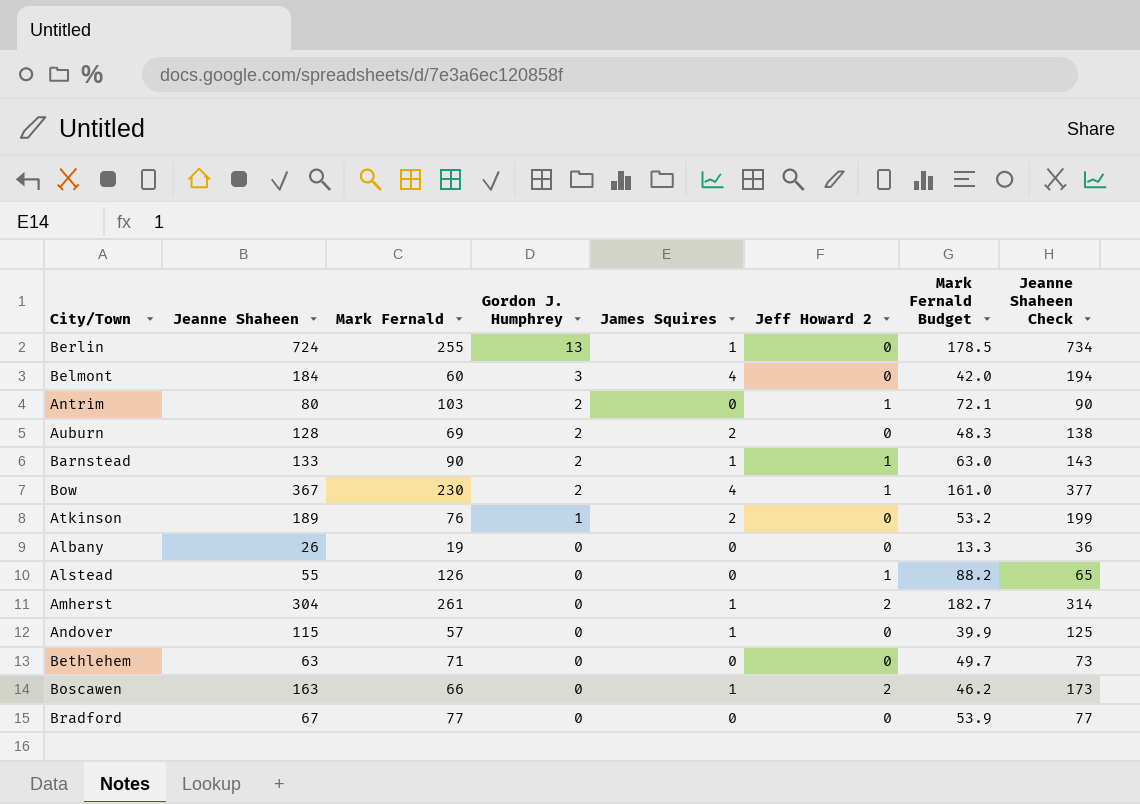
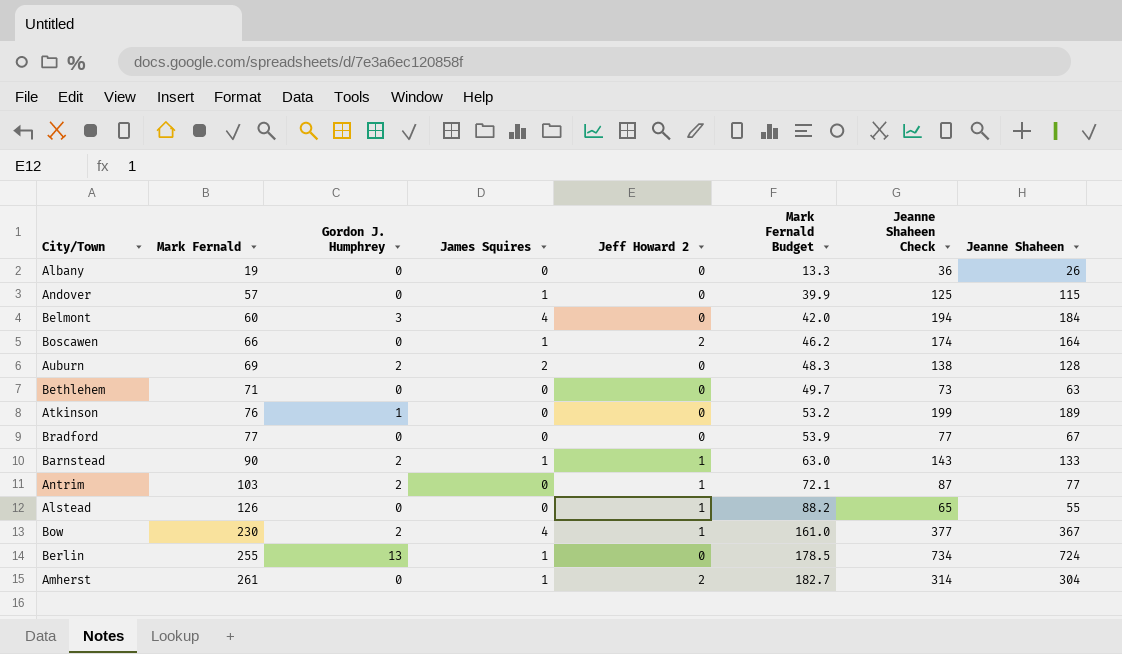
row order: Gordon J. Humphrey descending -> Mark Fernald ascending
column Jeanne Shaheen | position: 2 -> 8
Boscawen | Jeanne Shaheen Check: 173 -> 174
Boscawen | Jeanne Shaheen: 163 -> 164
Atkinson | James Squires: 2 -> 0
Antrim | Jeanne Shaheen Check: 90 -> 87
Antrim | Jeanne Shaheen: 80 -> 77

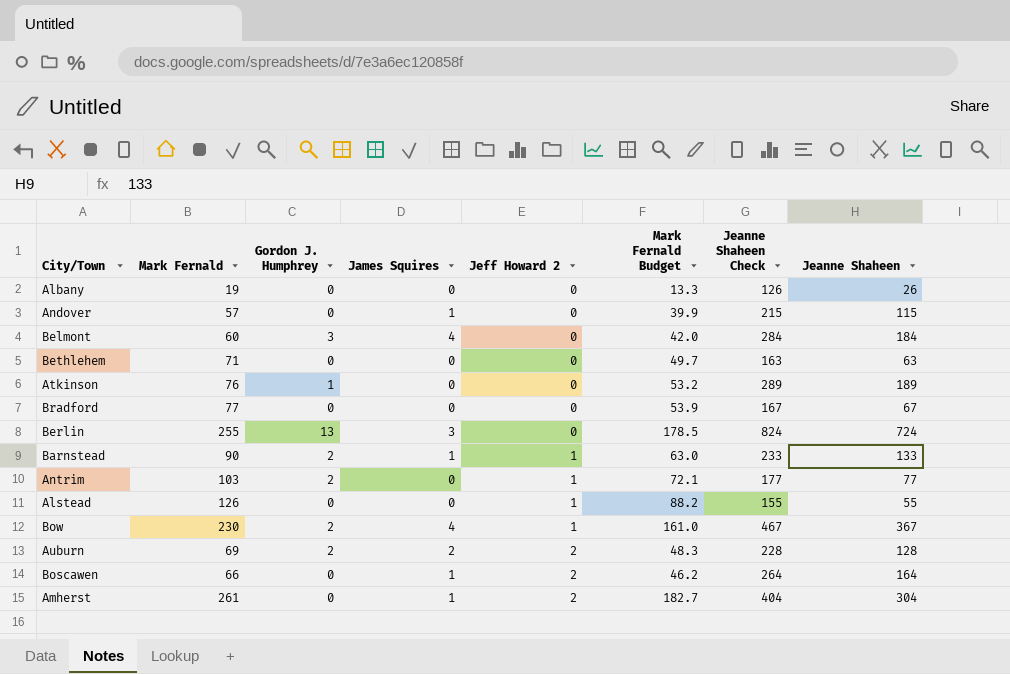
row order: Mark Fernald ascending -> Jeff Howard 2 ascending
column Jeanne Shaheen Check | formula: [Jeanne Shaheen] + 10 -> [Jeanne Shaheen] + 100
Berlin | James Squires: 1 -> 3
Auburn | Jeff Howard 2: 0 -> 2

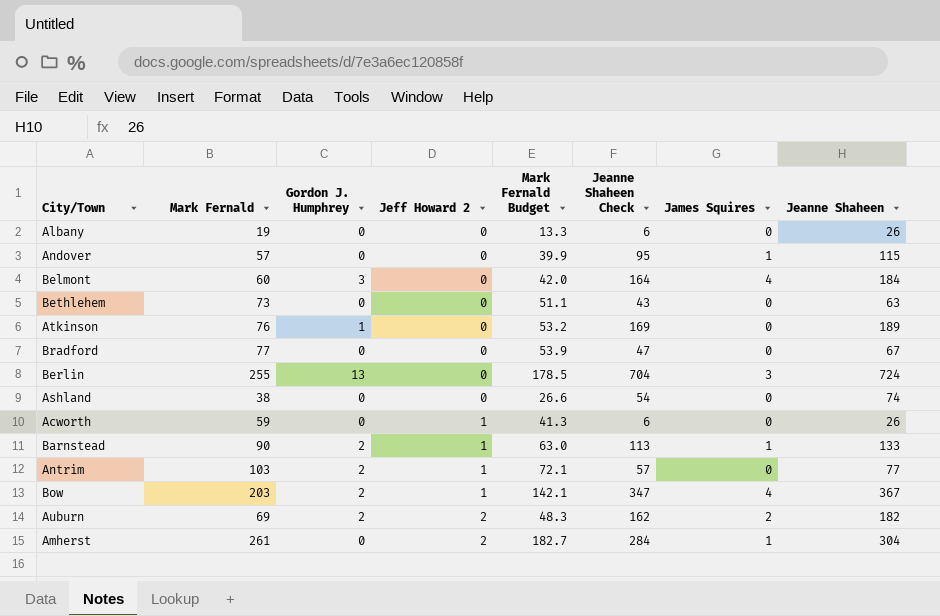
column Jeanne Shaheen Check | formula: [Jeanne Shaheen] + 100 -> [Jeanne Shaheen] - 20
column James Squires | position: 4 -> 7
row Alstead: 126 | 0 | 0 | 1 | 88.2 | 155 | 55 -> none
row Boscawen: 66 | 0 | 1 | 2 | 46.2 | 264 | 164 -> none
Bethlehem | Mark Fernald: 71 -> 73
Bethlehem | Mark Fernald Budget: 49.7 -> 51.1
row Ashland: none -> 38 | 0 | 0 | 26.6 | 54 | 0 | 74
row Acworth: none -> 59 | 0 | 1 | 41.3 | 6 | 0 | 26
Bow | Mark Fernald: 230 -> 203
Bow | Mark Fernald Budget: 161.0 -> 142.1
Auburn | Jeanne Shaheen: 128 -> 182

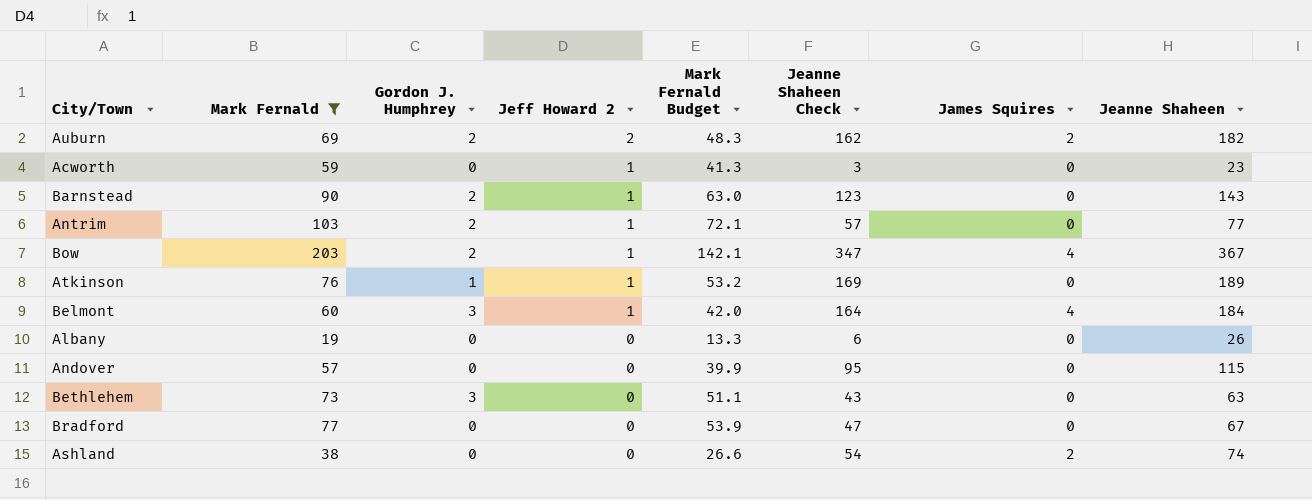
filter: none -> Mark Fernald <= 203
row order: Jeff Howard 2 ascending -> Jeff Howard 2 descending
Acworth | Jeanne Shaheen Check: 6 -> 3
Acworth | Jeanne Shaheen: 26 -> 23
Barnstead | Jeanne Shaheen Check: 113 -> 123
Barnstead | James Squires: 1 -> 0
Barnstead | Jeanne Shaheen: 133 -> 143
Atkinson | Jeff Howard 2: 0 -> 1
Belmont | Jeff Howard 2: 0 -> 1
Andover | James Squires: 1 -> 0
Bethlehem | Gordon J. Humphrey: 0 -> 3
Ashland | James Squires: 0 -> 2

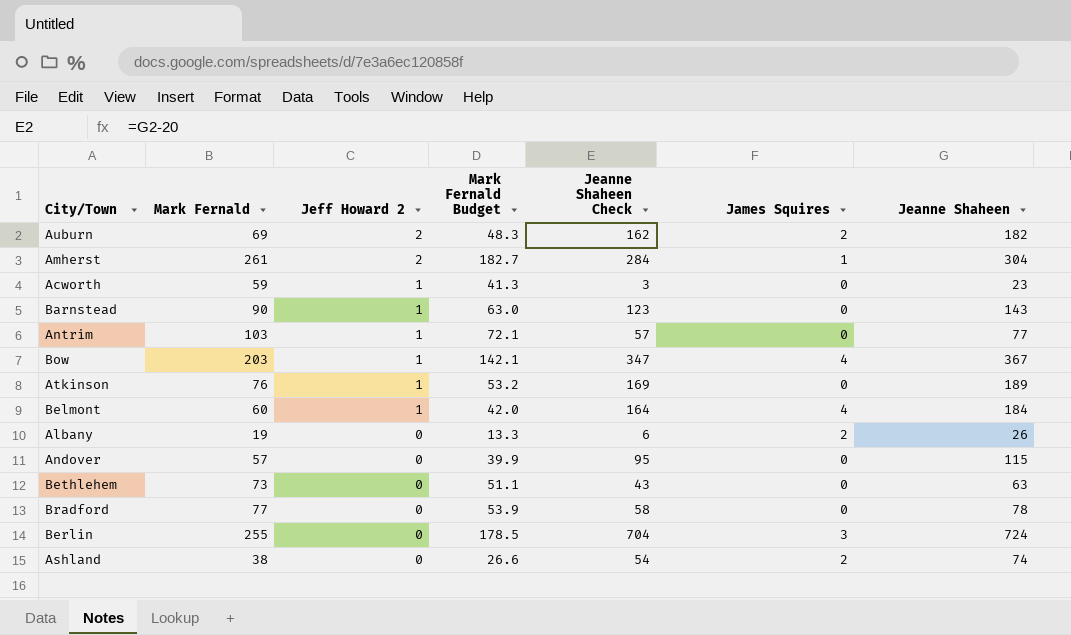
filter: Mark Fernald <= 203 -> none
column Gordon J. Humphrey | position: 3 -> none
Albany | James Squires: 0 -> 2
Bradford | Jeanne Shaheen Check: 47 -> 58
Bradford | Jeanne Shaheen: 67 -> 78

